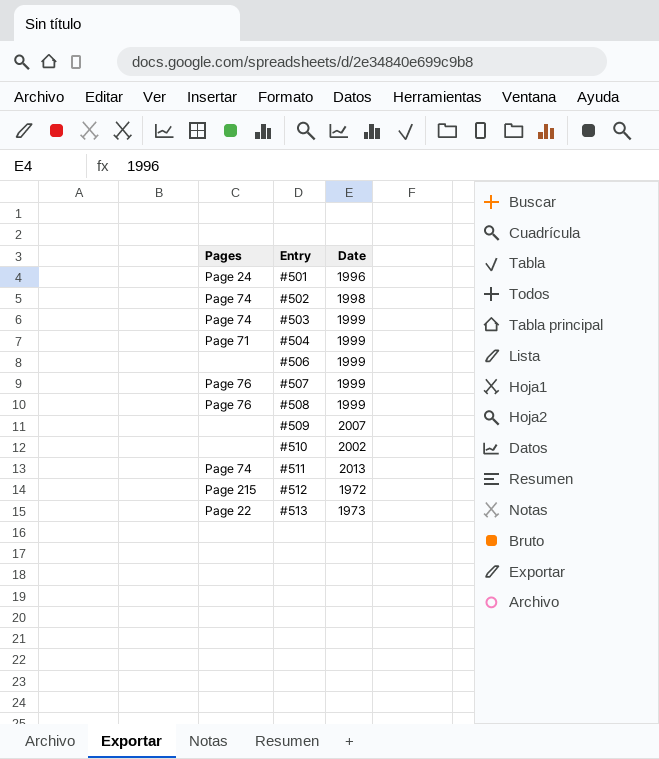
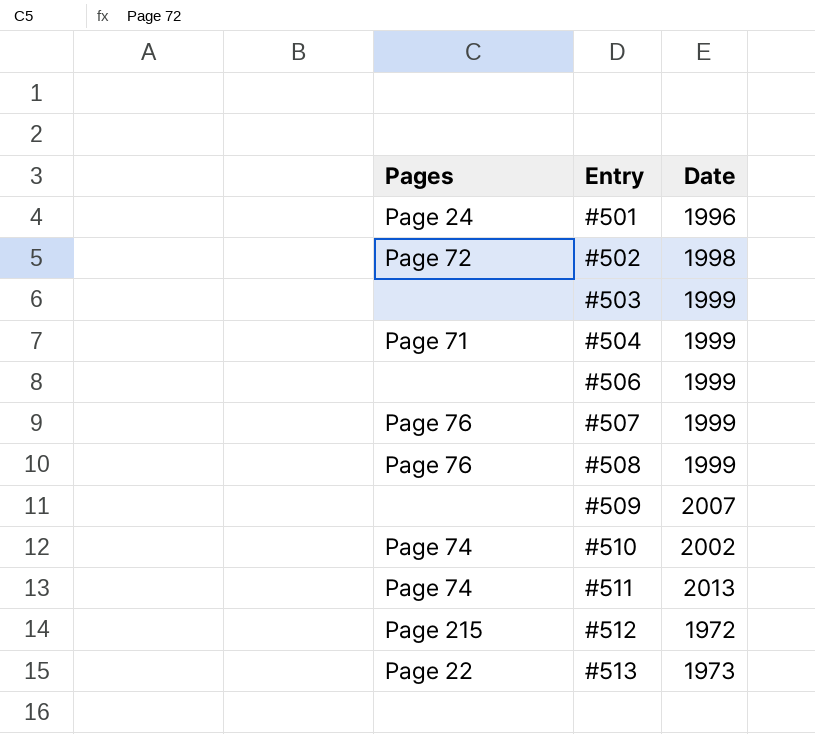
#502 | Pages: Page 74 -> Page 72
#503 | Pages: Page 74 -> none
#510 | Pages: none -> Page 74

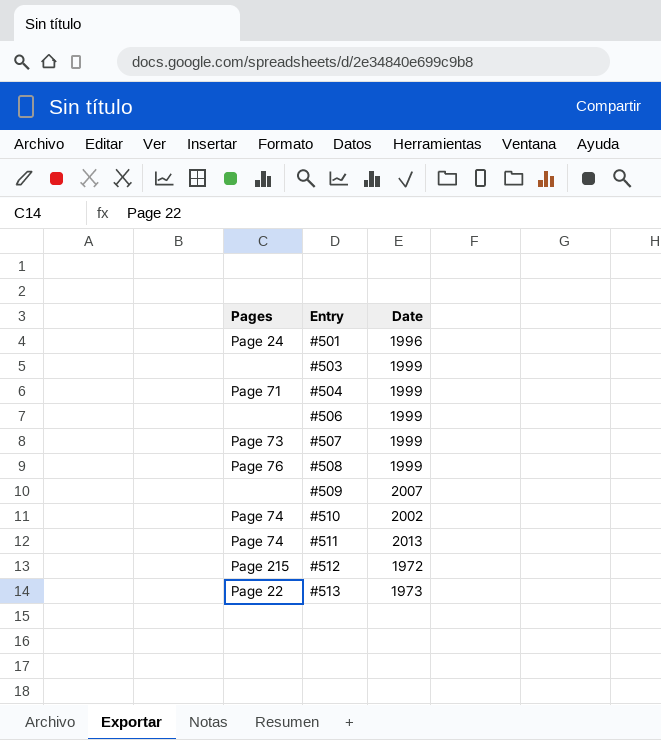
row #502: Page 72 | 1998 -> none
#507 | Pages: Page 76 -> Page 73

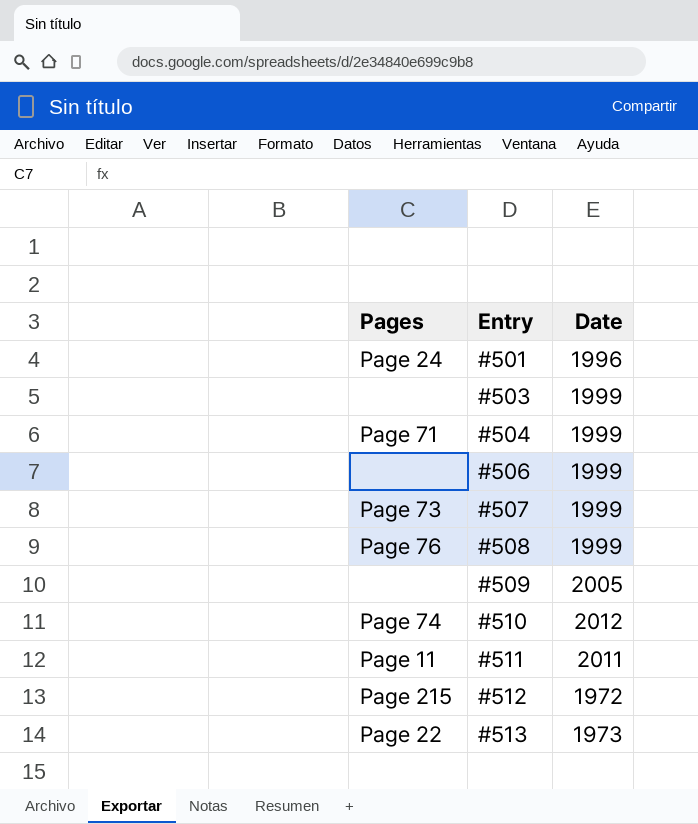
#509 | Date: 2007 -> 2005
#510 | Date: 2002 -> 2012
#511 | Pages: Page 74 -> Page 11
#511 | Date: 2013 -> 2011

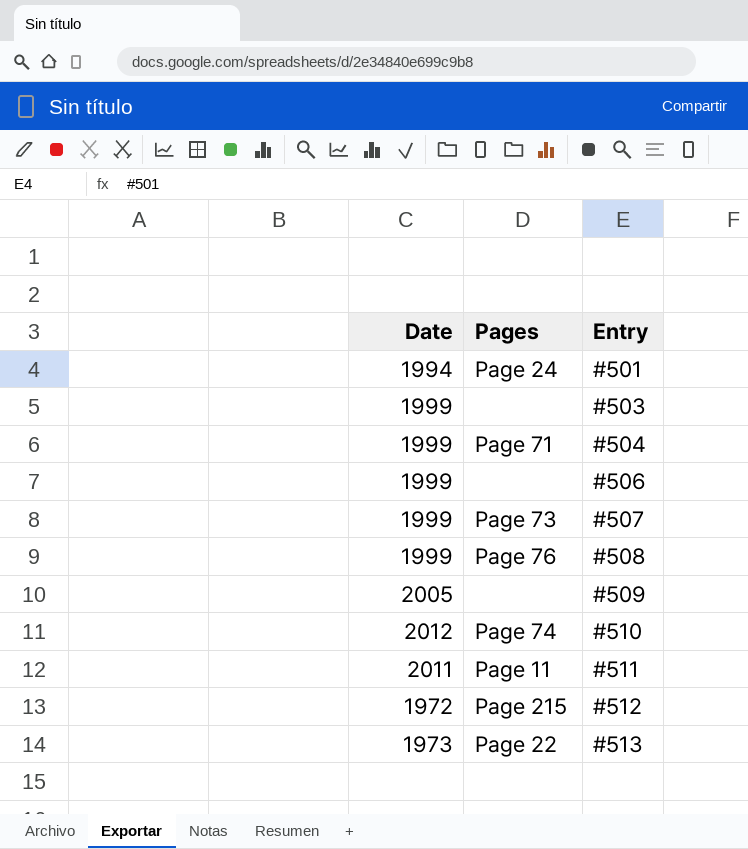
column Date | position: 3 -> 1
#501 | Date: 1996 -> 1994

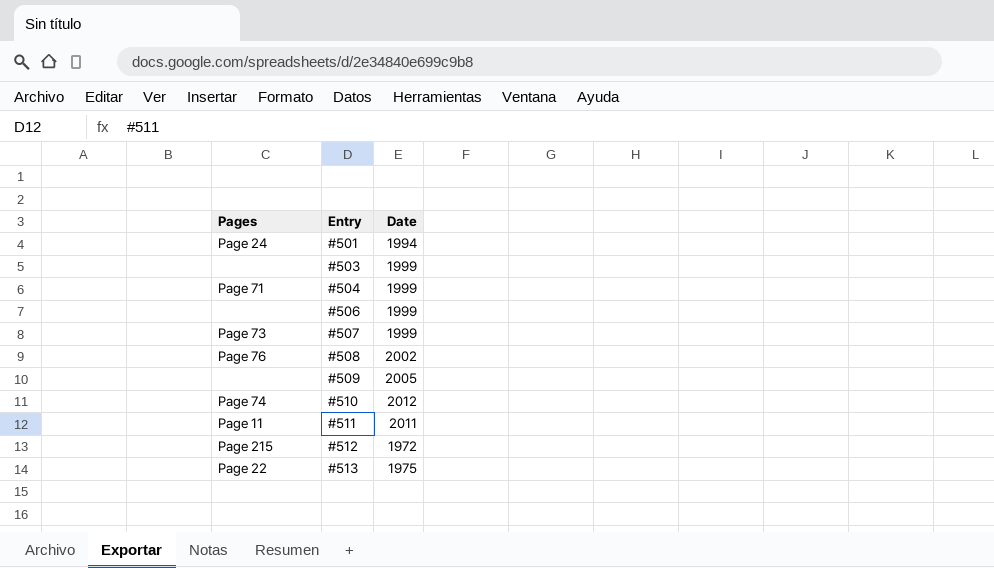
column Date | position: 1 -> 3
#508 | Date: 1999 -> 2002
#513 | Date: 1973 -> 1975

